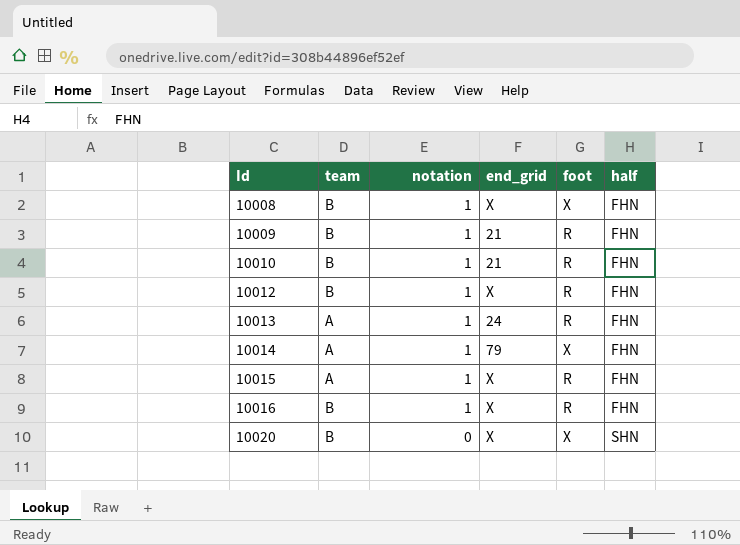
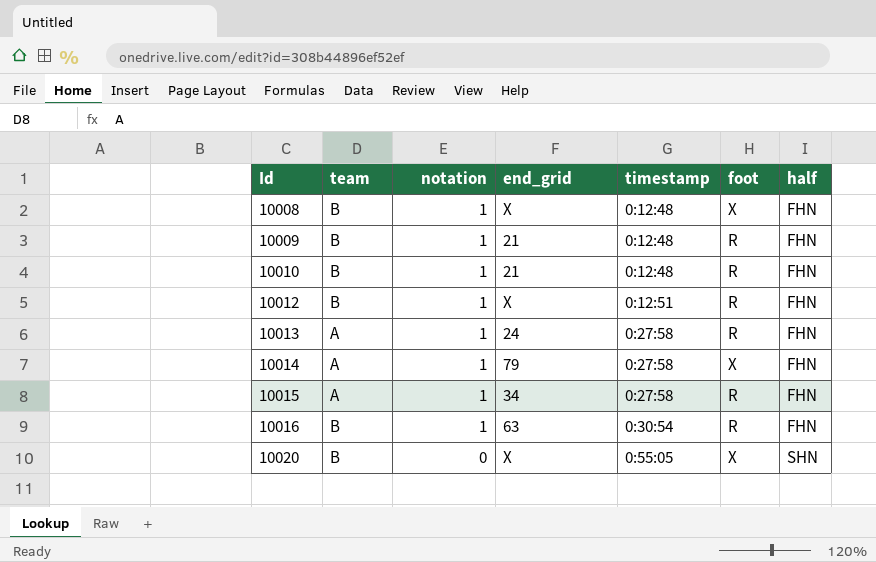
column timestamp | position: none -> 5
10015 | end_grid: X -> 34
10016 | end_grid: X -> 63

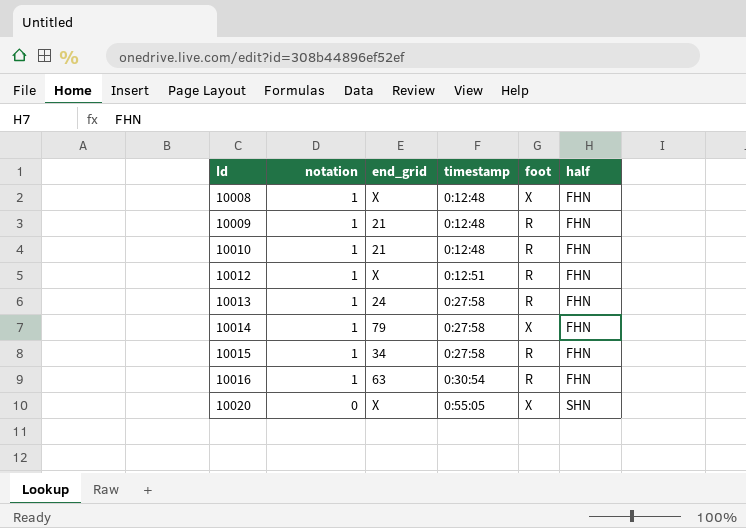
column team | position: 2 -> none

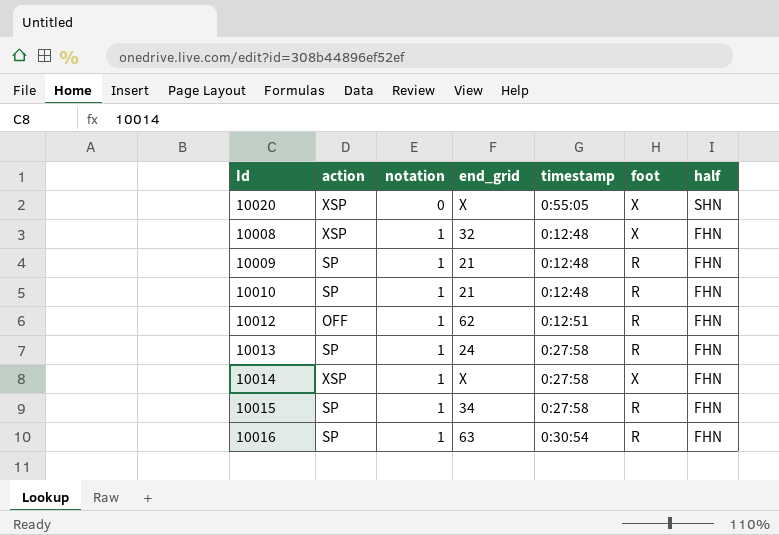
row order: Id ascending -> notation ascending
column action | position: none -> 2
10008 | end_grid: X -> 32
10012 | end_grid: X -> 62
10014 | end_grid: 79 -> X

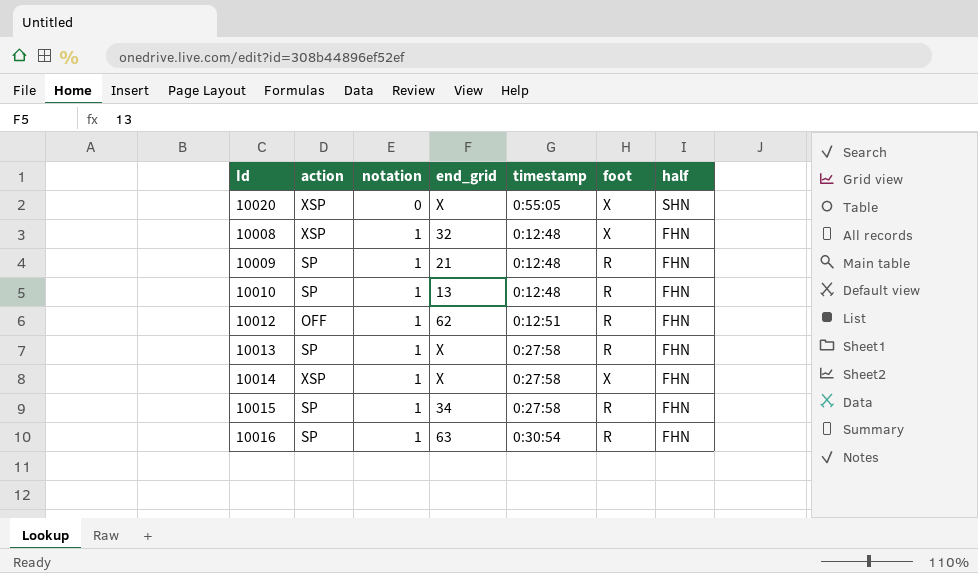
10010 | end_grid: 21 -> 13
10013 | end_grid: 24 -> X

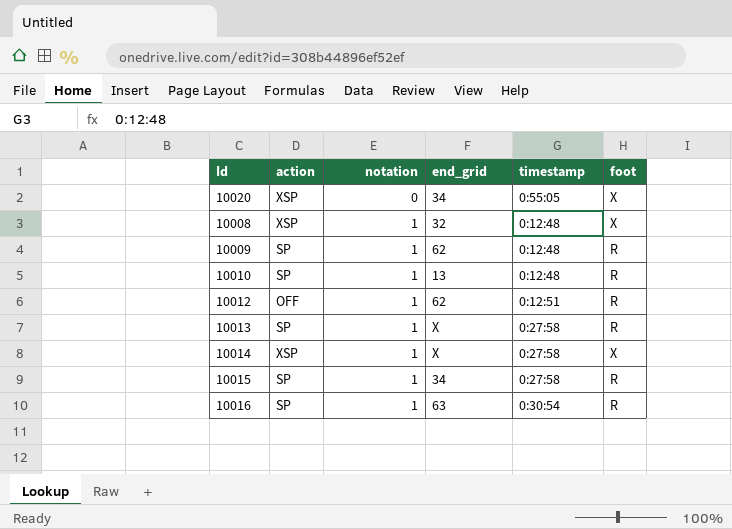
column half | position: 7 -> none
10020 | end_grid: X -> 34
10009 | end_grid: 21 -> 62

